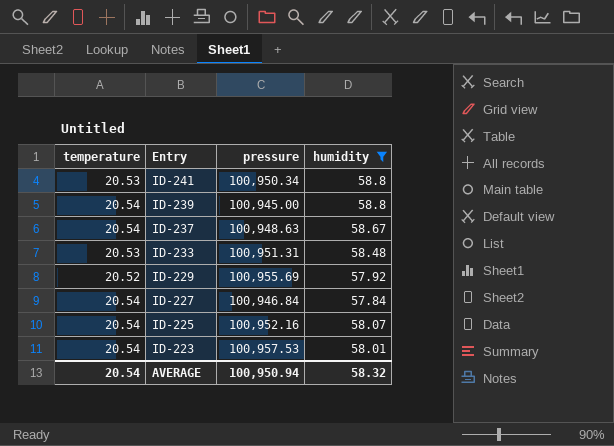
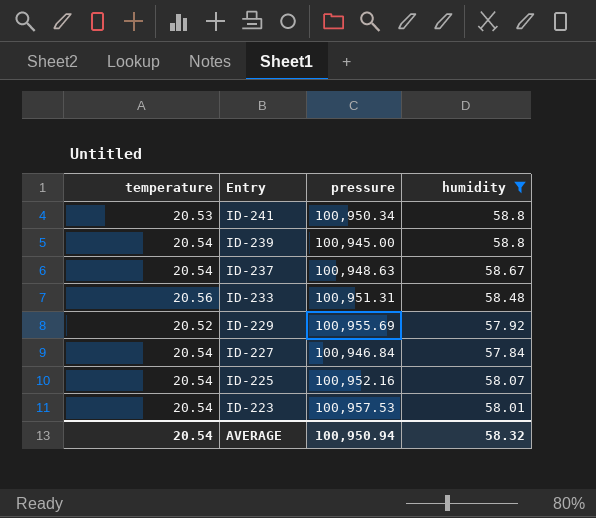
ID-233 | temperature: 20.53 -> 20.56

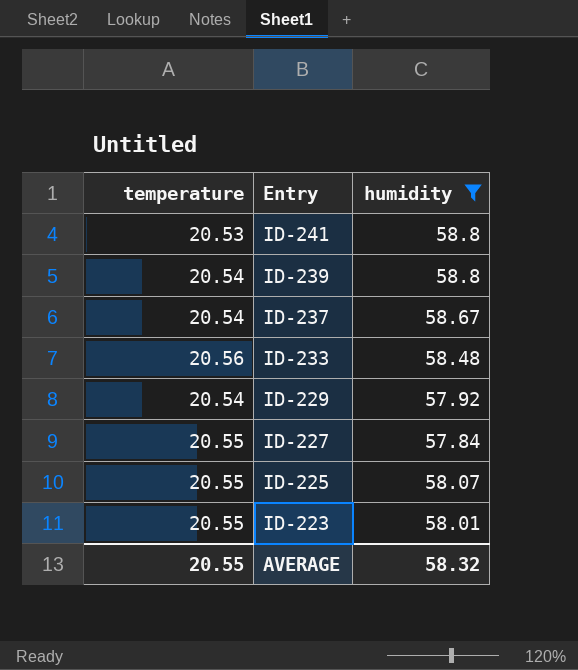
column pressure | position: 3 -> none
ID-229 | temperature: 20.52 -> 20.54
ID-227 | temperature: 20.54 -> 20.55
ID-225 | temperature: 20.54 -> 20.55
ID-223 | temperature: 20.54 -> 20.55
AVERAGE | temperature: 20.54 -> 20.55

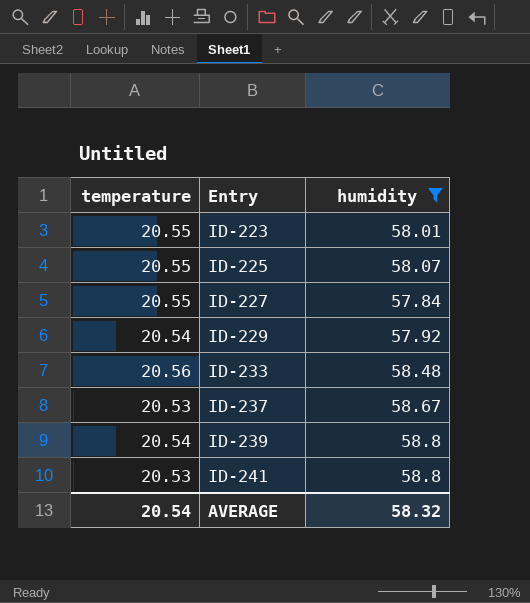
row order: Entry descending -> Entry ascending
ID-237 | temperature: 20.54 -> 20.53
AVERAGE | temperature: 20.55 -> 20.54

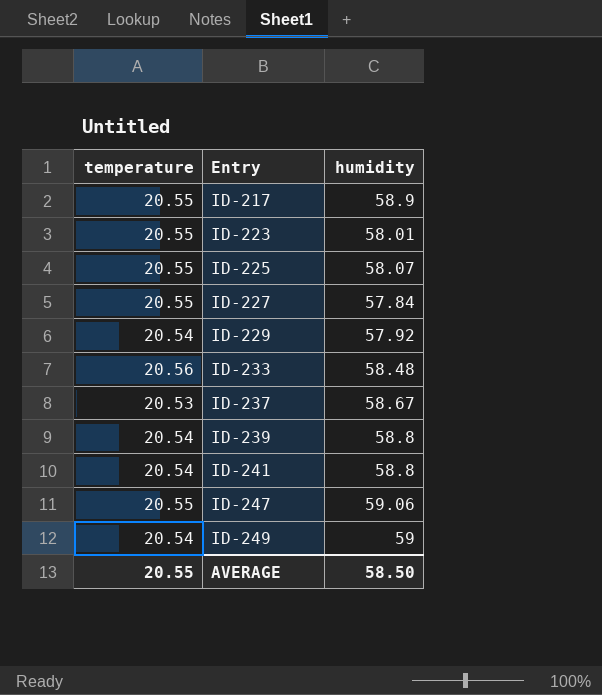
filter: humidity <= 58.8 -> none
ID-241 | temperature: 20.53 -> 20.54
AVERAGE | temperature: 20.54 -> 20.55
AVERAGE | humidity: 58.32 -> 58.50

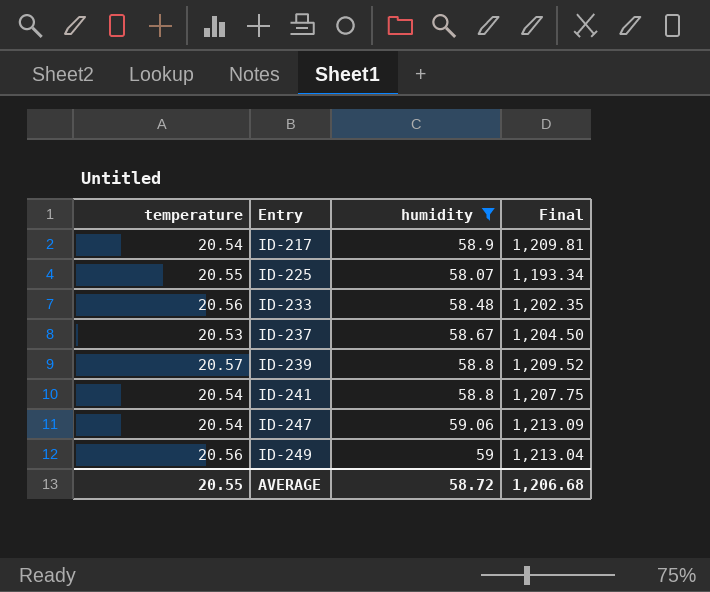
filter: none -> humidity >= 58.07
column Final | formula: none -> [temperature] * [humidity]
ID-217 | temperature: 20.55 -> 20.54
ID-239 | temperature: 20.54 -> 20.57
ID-247 | temperature: 20.55 -> 20.54
ID-249 | temperature: 20.54 -> 20.56
AVERAGE | humidity: 58.50 -> 58.72

